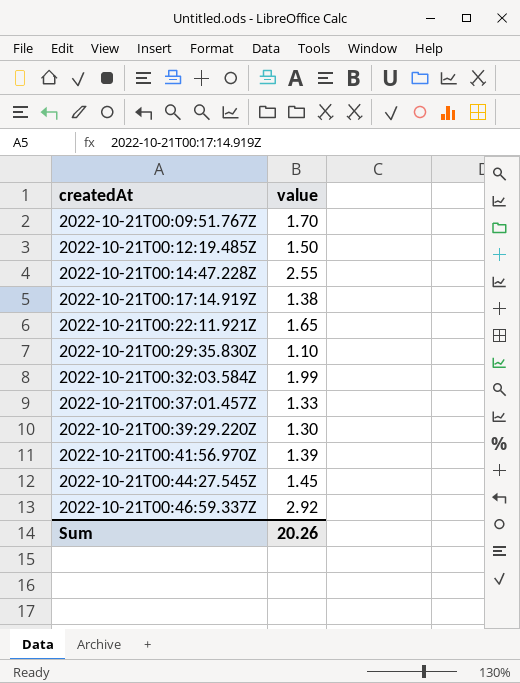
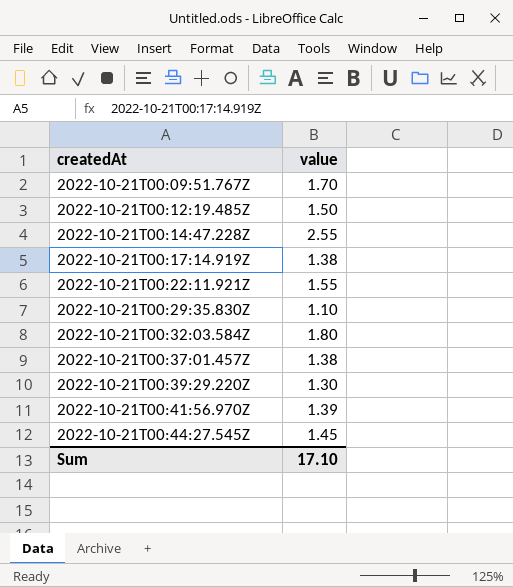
row 2022-10-21T00:46:59.337Z: 2.92 -> none
2022-10-21T00:22:11.921Z | value: 1.65 -> 1.55
2022-10-21T00:32:03.584Z | value: 1.99 -> 1.80
2022-10-21T00:37:01.457Z | value: 1.33 -> 1.38
Sum | value: 20.26 -> 17.10

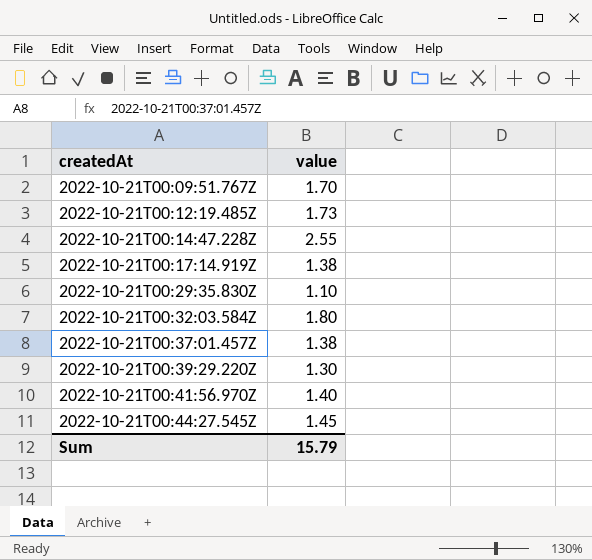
row 2022-10-21T00:22:11.921Z: 1.55 -> none
2022-10-21T00:12:19.485Z | value: 1.50 -> 1.73
2022-10-21T00:41:56.970Z | value: 1.39 -> 1.40
Sum | value: 17.10 -> 15.79

